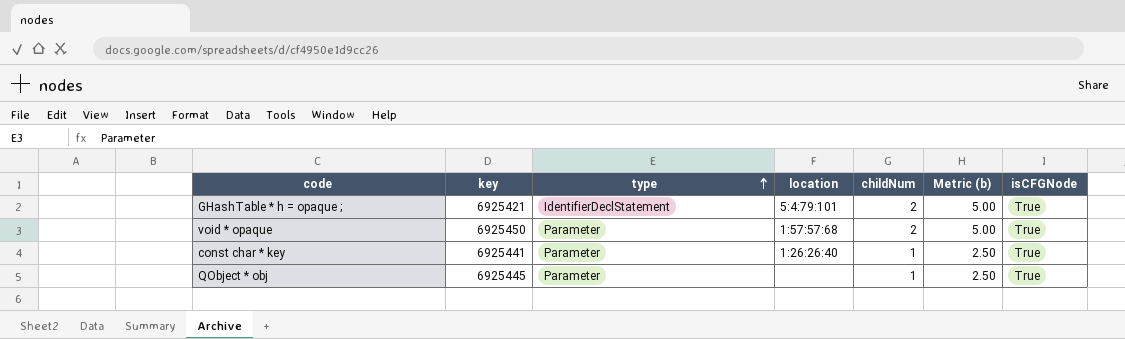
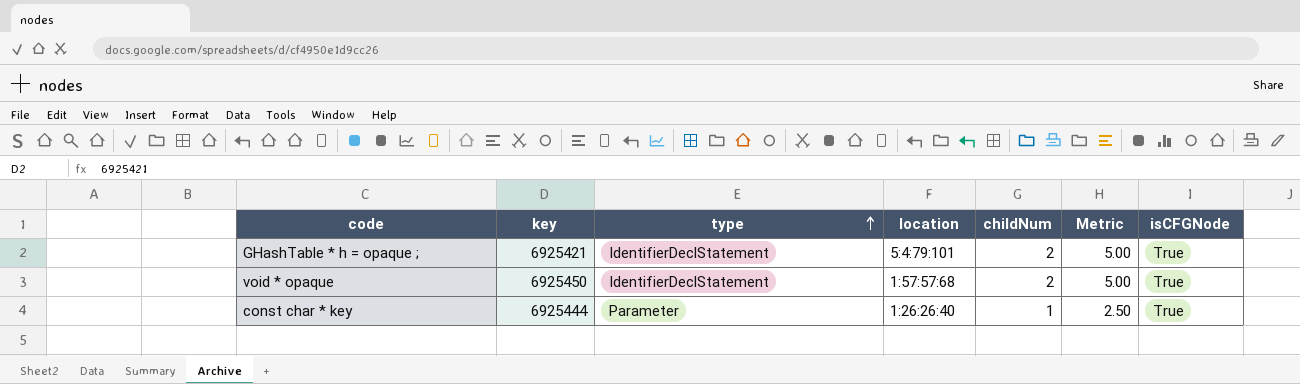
column name: Metric (b) -> Metric
row QObject * obj: 6925445 | Parameter | none | 1 | 2.50 | True -> none
void * opaque | type: Parameter -> IdentifierDeclStatement
const char * key | key: 6925441 -> 6925444

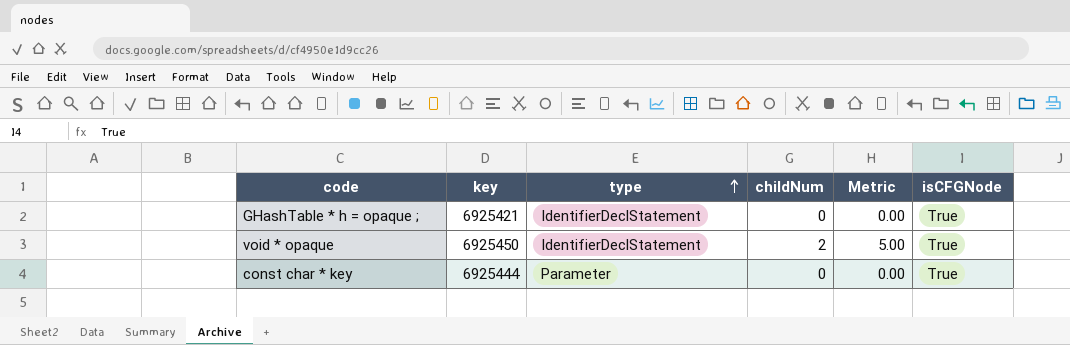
column location | position: 4 -> none
GHashTable * h = opaque ; | childNum: 2 -> 0
GHashTable * h = opaque ; | Metric: 5.00 -> 0.00
const char * key | childNum: 1 -> 0
const char * key | Metric: 2.50 -> 0.00

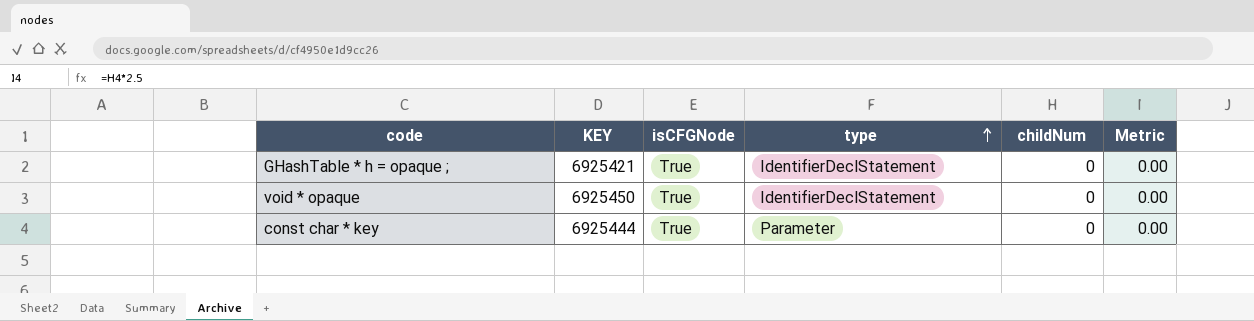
column name: key -> KEY
column isCFGNode | position: 6 -> 3
void * opaque | childNum: 2 -> 0
void * opaque | Metric: 5.00 -> 0.00

